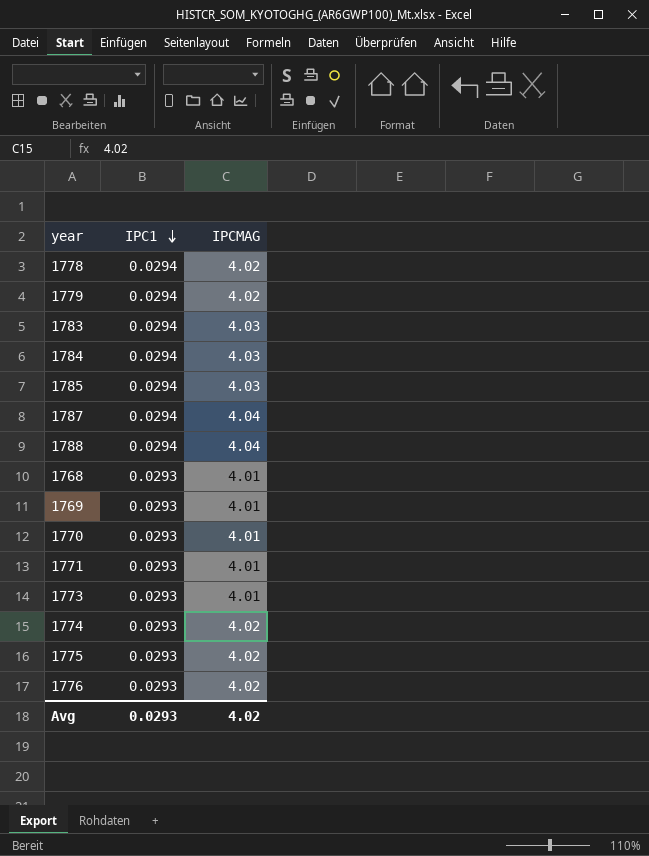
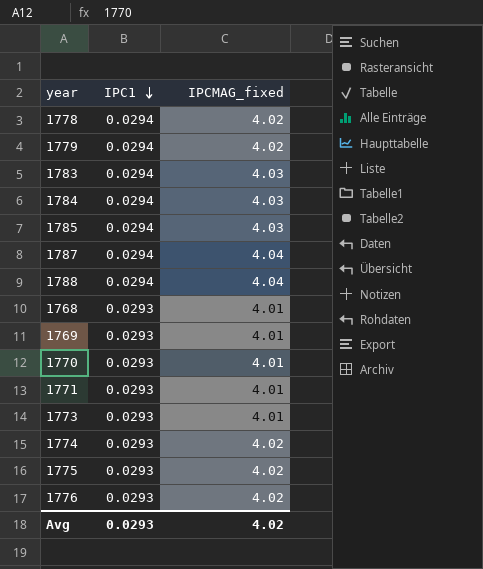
column name: IPCMAG -> IPCMAG_fixed

